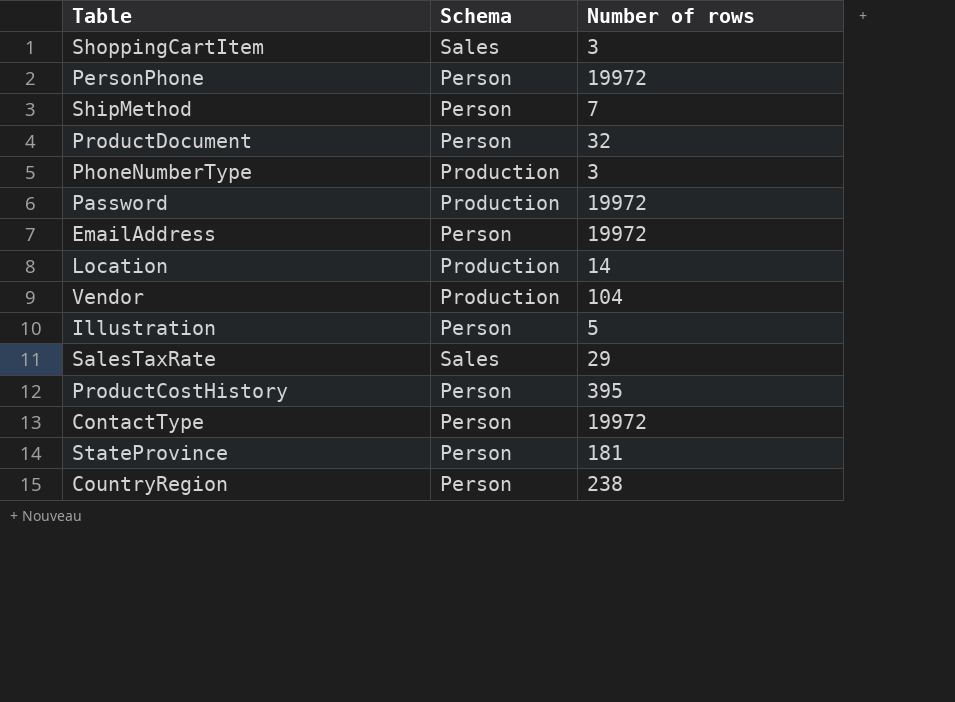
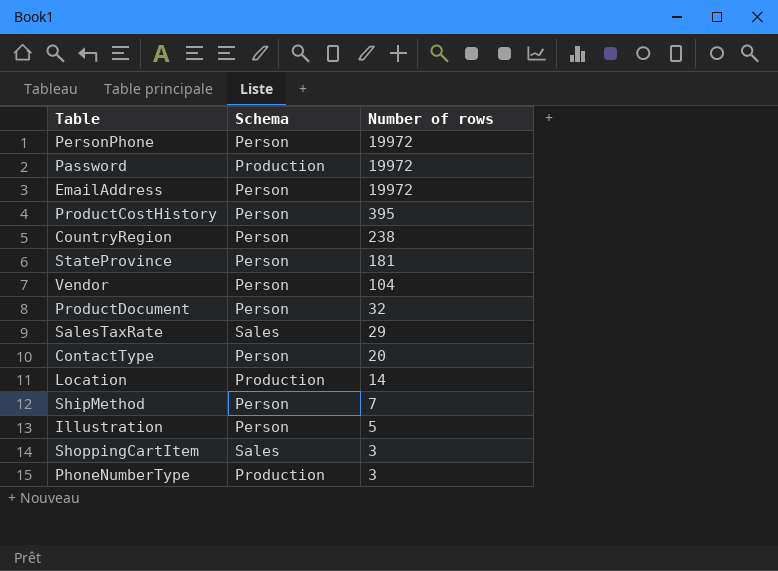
row order: none -> Number of rows descending
Vendor | Schema: Production -> Person
ContactType | Number of rows: 19972 -> 20

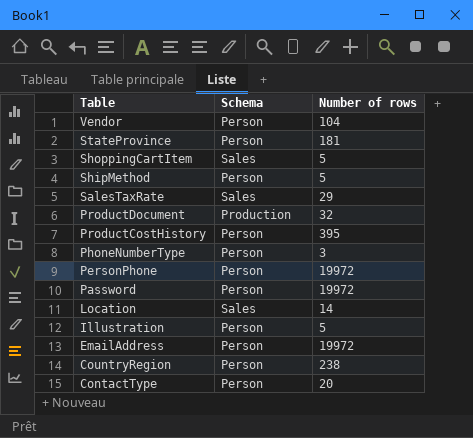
row order: Number of rows descending -> Table descending
ShoppingCartItem | Number of rows: 3 -> 5
ShipMethod | Number of rows: 7 -> 5
ProductDocument | Schema: Person -> Production
PhoneNumberType | Schema: Production -> Person
Password | Schema: Production -> Person
Location | Schema: Production -> Sales

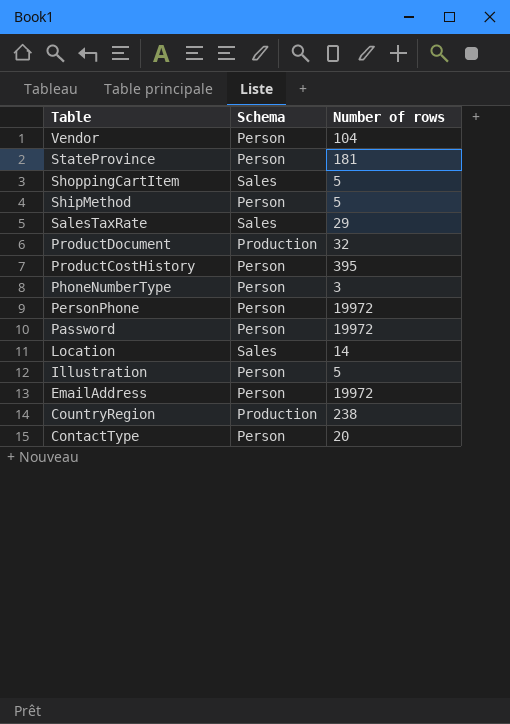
CountryRegion | Schema: Person -> Production

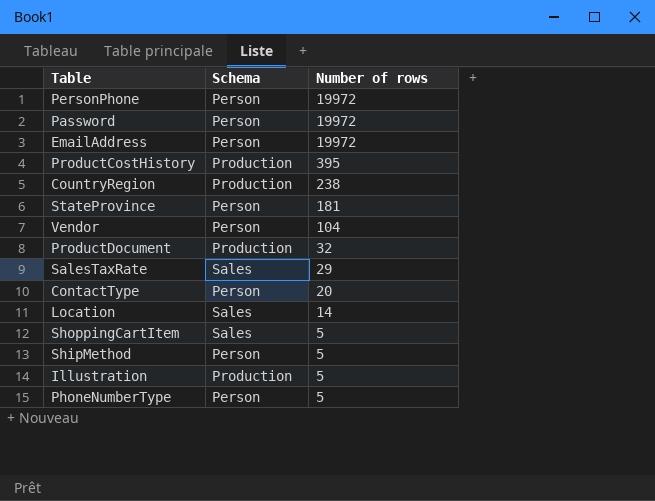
row order: Table descending -> Number of rows descending
ProductCostHistory | Schema: Person -> Production
Illustration | Schema: Person -> Production
PhoneNumberType | Number of rows: 3 -> 5

